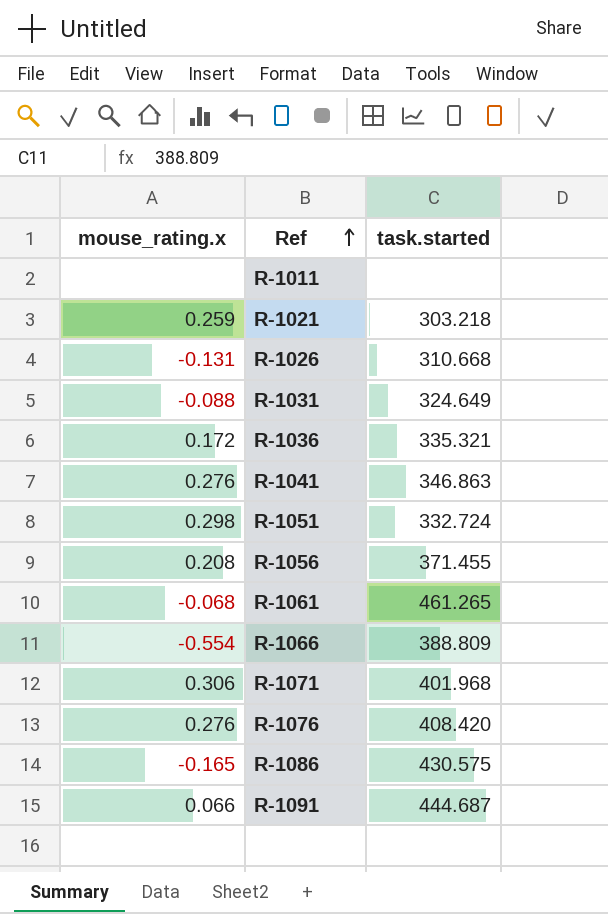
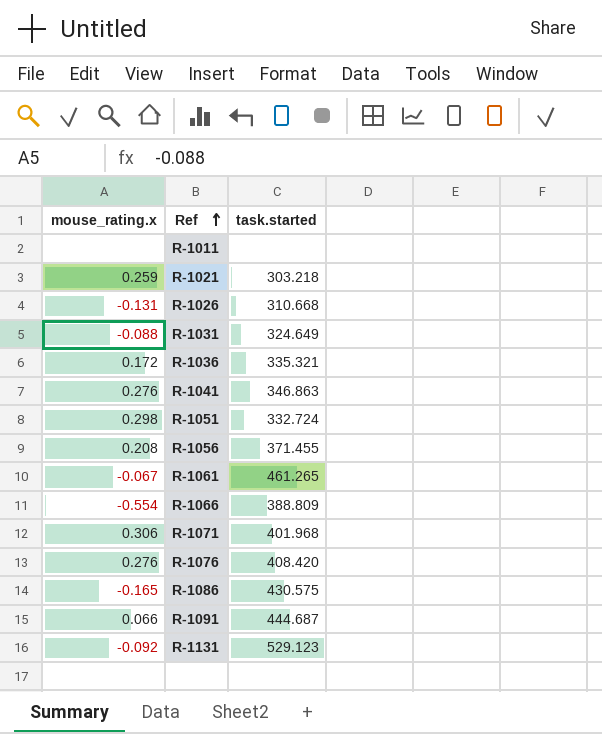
R-1061 | mouse_rating.x: -0.068 -> -0.067
row R-1131: none -> -0.092 | 529.123

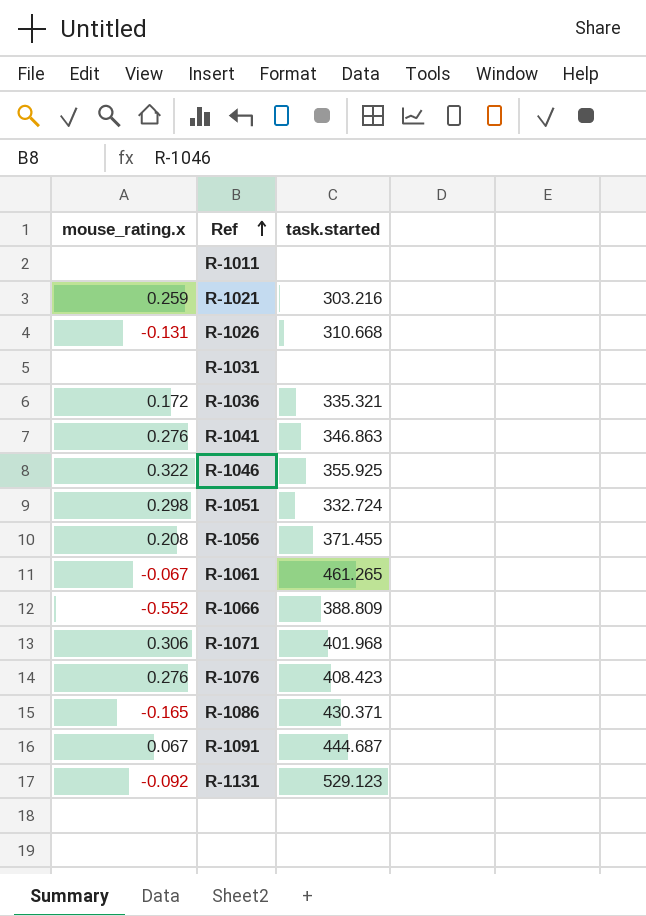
R-1021 | task.started: 303.218 -> 303.216
R-1031 | mouse_rating.x: -0.088 -> none
R-1031 | task.started: 324.649 -> none
row R-1046: none -> 0.322 | 355.925
R-1066 | mouse_rating.x: -0.554 -> -0.552
R-1076 | task.started: 408.420 -> 408.423
R-1086 | task.started: 430.575 -> 430.371
R-1091 | mouse_rating.x: 0.066 -> 0.067

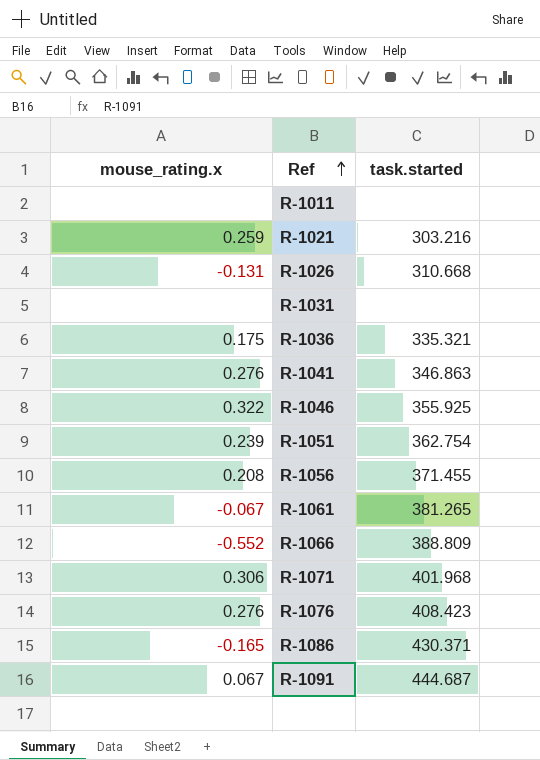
row R-1131: -0.092 | 529.123 -> none
R-1036 | mouse_rating.x: 0.172 -> 0.175
R-1051 | mouse_rating.x: 0.298 -> 0.239
R-1051 | task.started: 332.724 -> 362.754
R-1061 | task.started: 461.265 -> 381.265

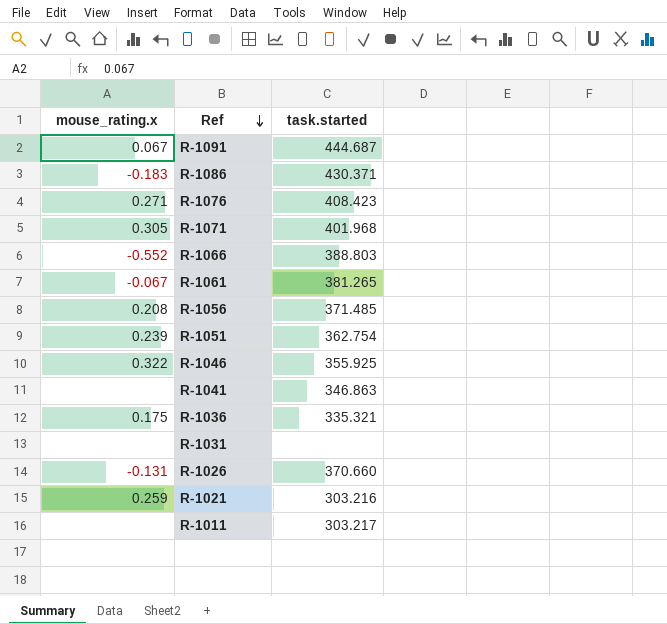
row order: Ref ascending -> Ref descending
R-1086 | mouse_rating.x: -0.165 -> -0.183
R-1076 | mouse_rating.x: 0.276 -> 0.271
R-1071 | mouse_rating.x: 0.306 -> 0.305
R-1066 | task.started: 388.809 -> 388.803
R-1056 | task.started: 371.455 -> 371.485
R-1041 | mouse_rating.x: 0.276 -> none
R-1026 | task.started: 310.668 -> 370.660
R-1011 | task.started: none -> 303.217

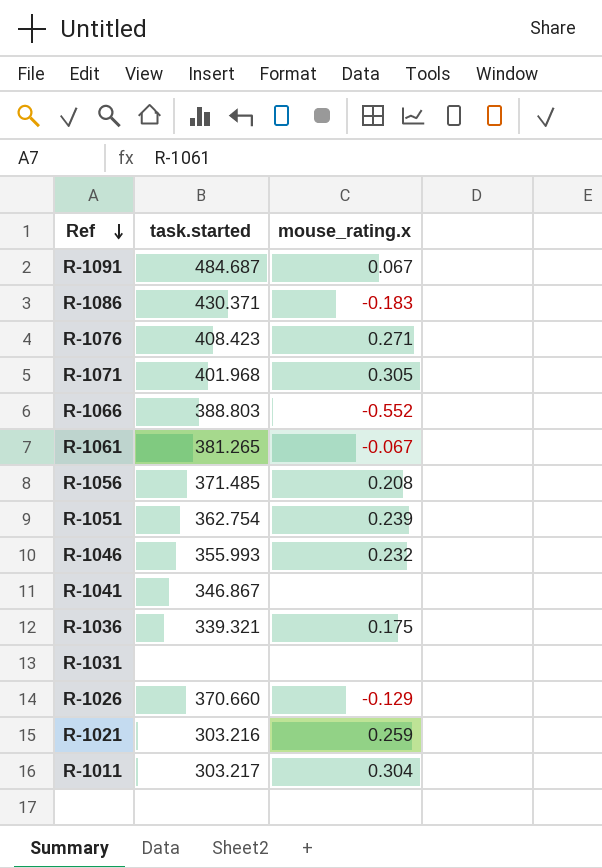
column mouse_rating.x | position: 1 -> 3
R-1091 | task.started: 444.687 -> 484.687
R-1046 | task.started: 355.925 -> 355.993
R-1046 | mouse_rating.x: 0.322 -> 0.232
R-1041 | task.started: 346.863 -> 346.867
R-1036 | task.started: 335.321 -> 339.321
R-1026 | mouse_rating.x: -0.131 -> -0.129
R-1011 | mouse_rating.x: none -> 0.304

